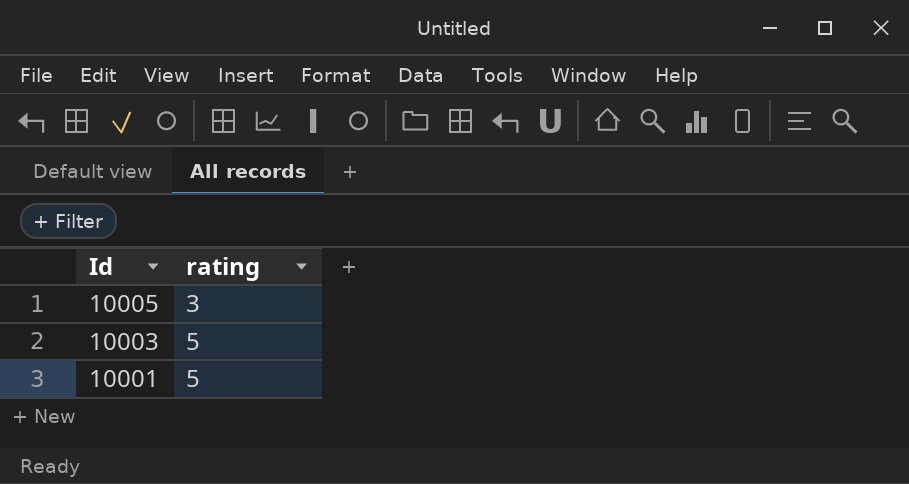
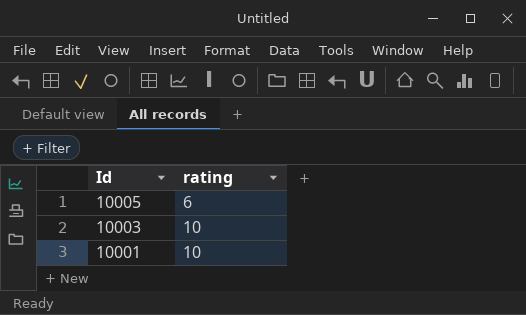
10005 | rating: 3 -> 6
10003 | rating: 5 -> 10
10001 | rating: 5 -> 10

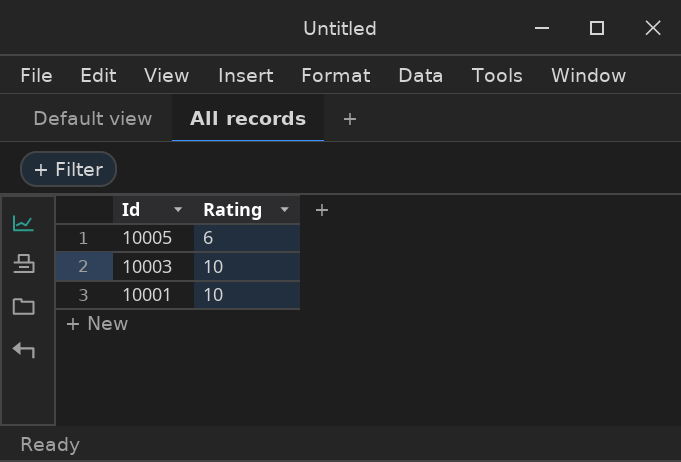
column name: rating -> Rating

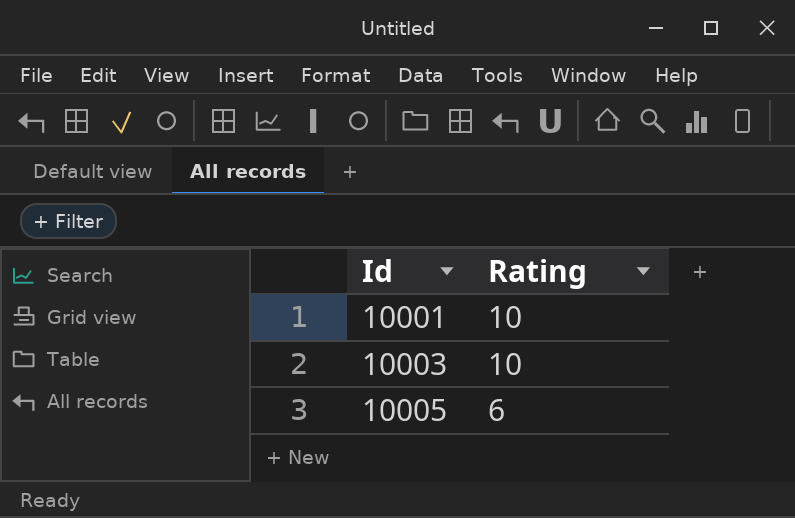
row order: Id descending -> Id ascending

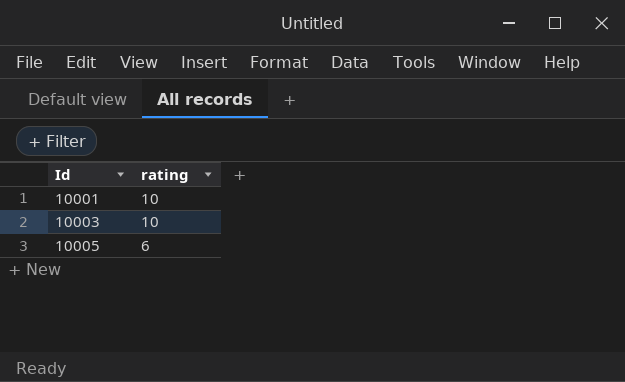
column name: Rating -> rating

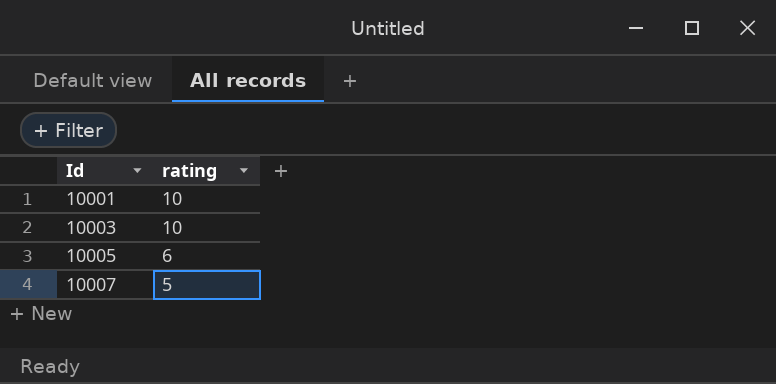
row 10007: none -> 5

